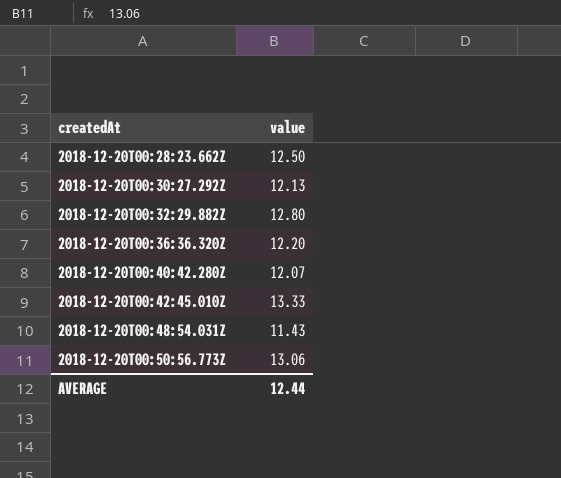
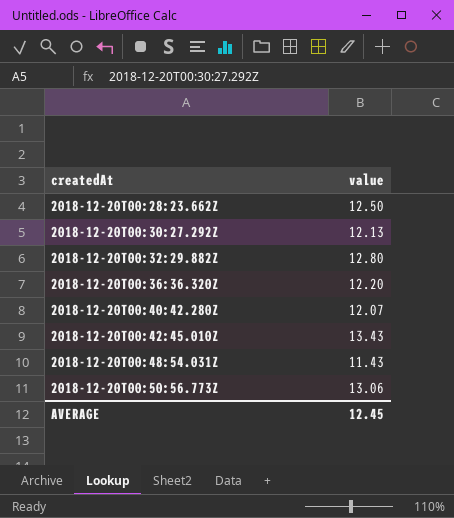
2018-12-20T00:42:45.010Z | value: 13.33 -> 13.43
AVERAGE | value: 12.44 -> 12.45

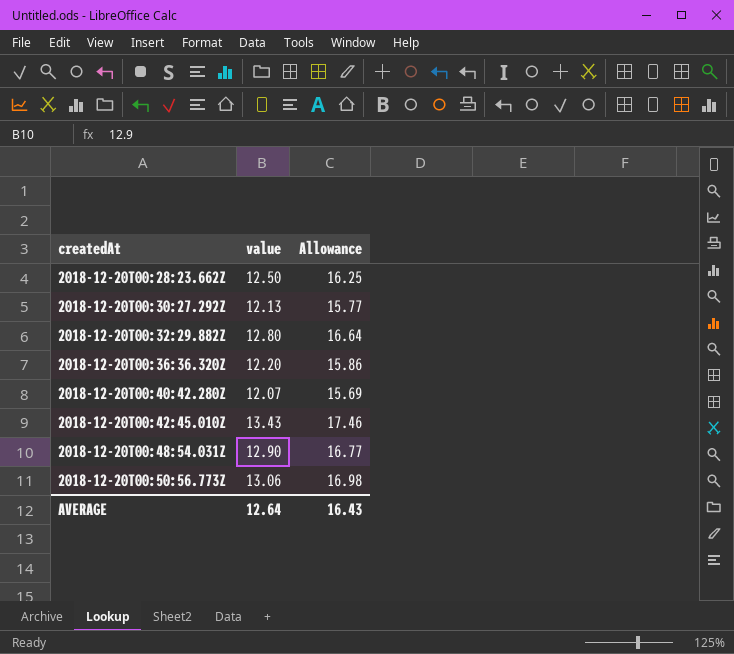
column Allowance | formula: none -> [value] * 1.3
2018-12-20T00:48:54.031Z | value: 11.43 -> 12.90
AVERAGE | value: 12.45 -> 12.64

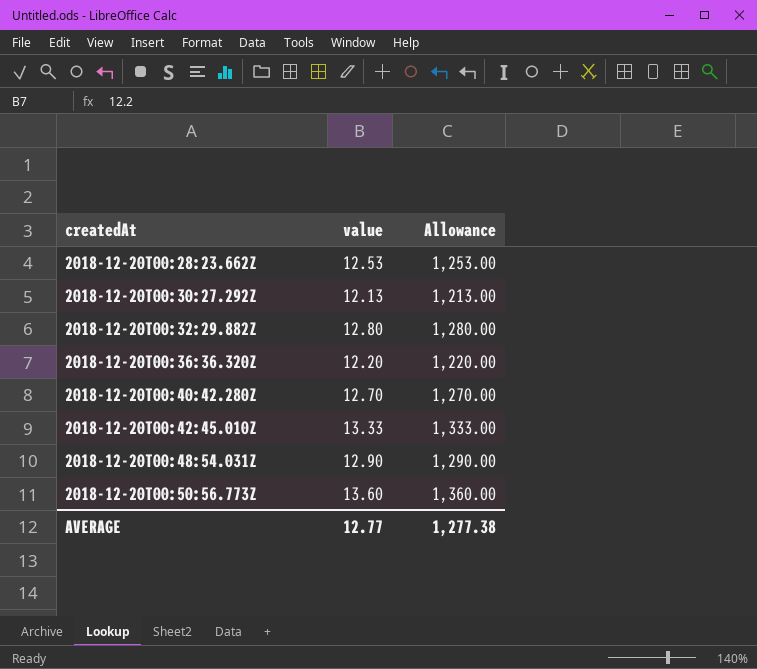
column Allowance | formula: [value] * 1.3 -> [value] * 100
2018-12-20T00:28:23.662Z | value: 12.50 -> 12.53
2018-12-20T00:40:42.280Z | value: 12.07 -> 12.70
2018-12-20T00:42:45.010Z | value: 13.43 -> 13.33
2018-12-20T00:50:56.773Z | value: 13.06 -> 13.60
AVERAGE | value: 12.64 -> 12.77
AVERAGE | Allowance: 16.43 -> 1,277.38

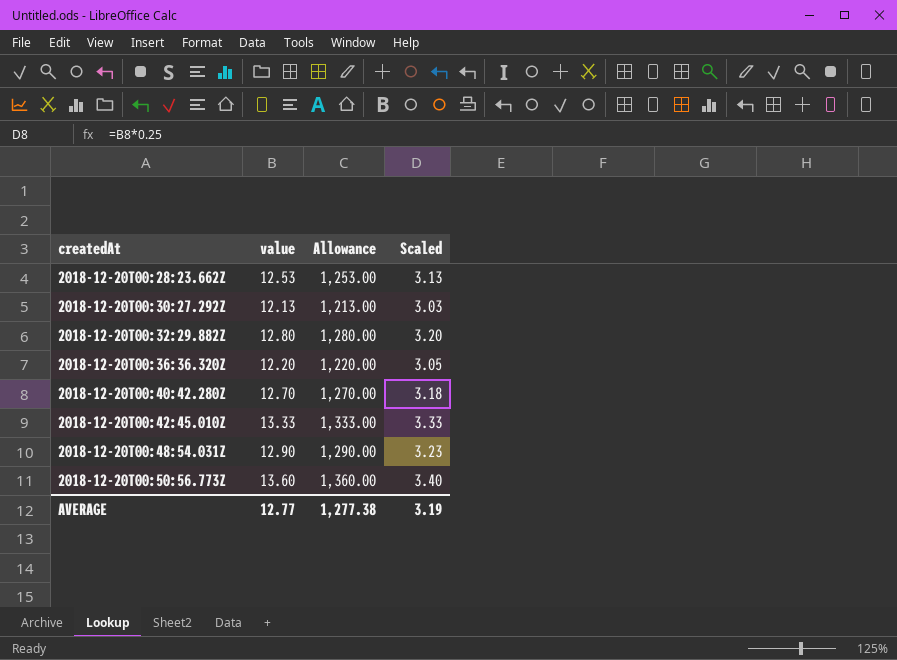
column Scaled | formula: none -> [value] * 0.25

